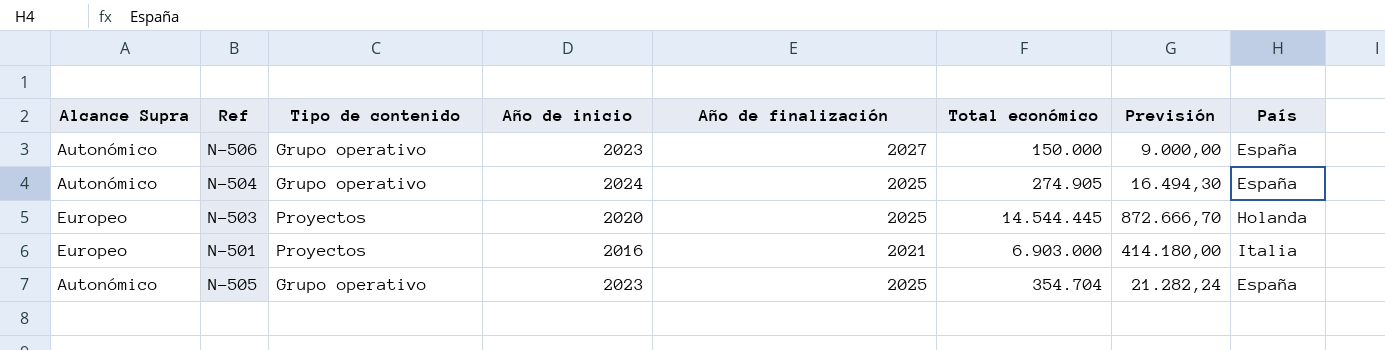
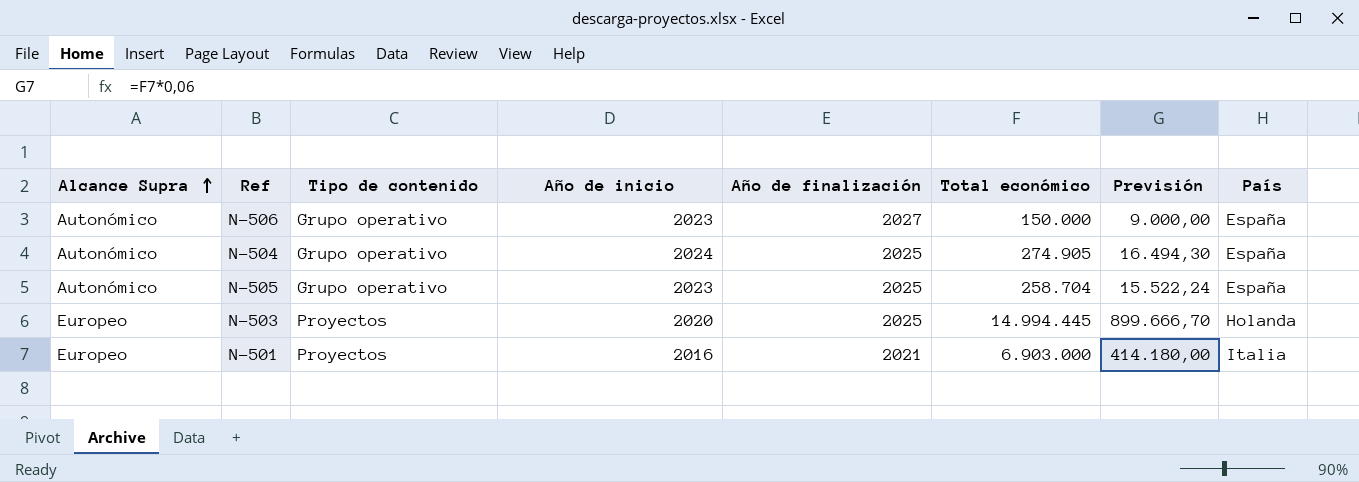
row order: none -> Alcance Supra ascending
N-505 | Total económico: 354.704 -> 258.704
N-505 | Previsión: 21.282,24 -> 15.522,24
N-503 | Total económico: 14.544.445 -> 14.994.445
N-503 | Previsión: 872.666,70 -> 899.666,70

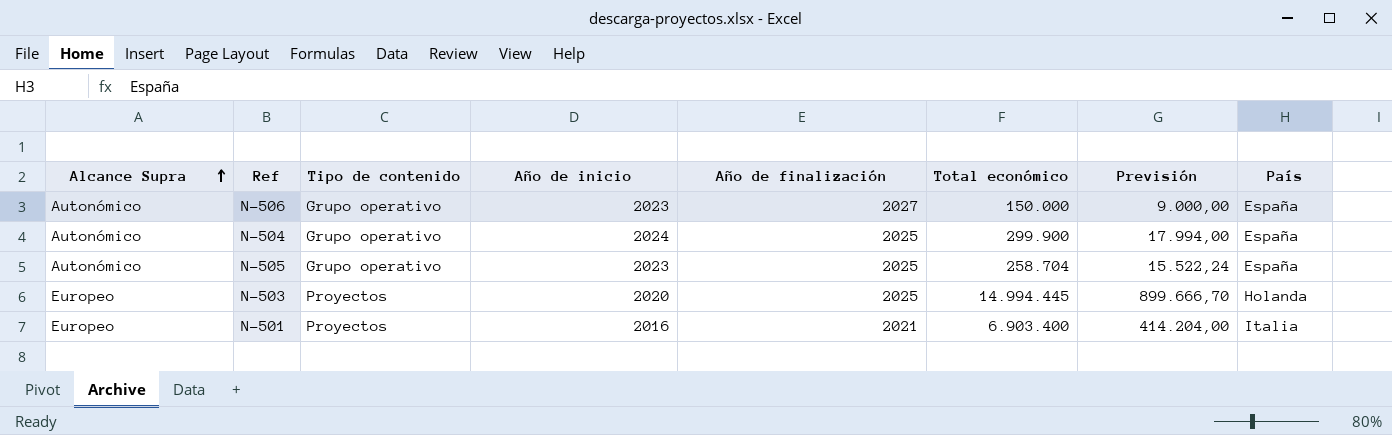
N-504 | Total económico: 274.905 -> 299.900
N-504 | Previsión: 16.494,30 -> 17.994,00
N-501 | Total económico: 6.903.000 -> 6.903.400
N-501 | Previsión: 414.180,00 -> 414.204,00

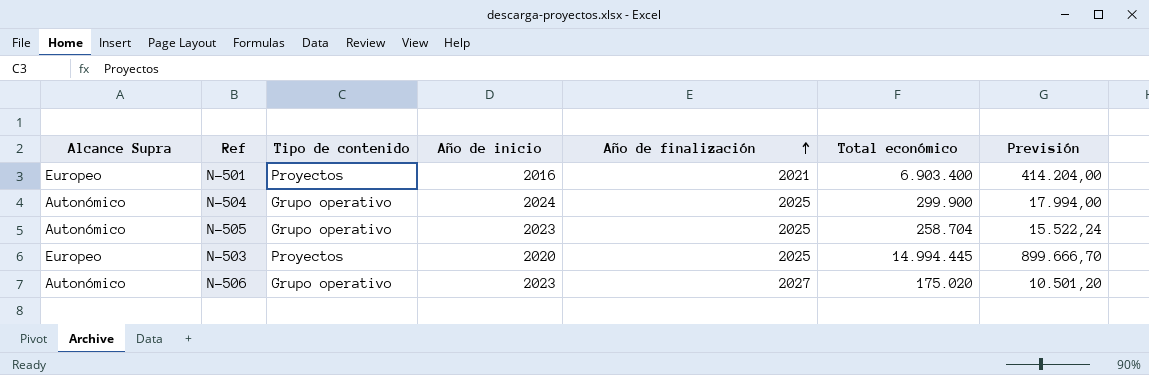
row order: Alcance Supra ascending -> Año de finalización ascending
column País | position: 8 -> none
N-506 | Total económico: 150.000 -> 175.020
N-506 | Previsión: 9.000,00 -> 10.501,20

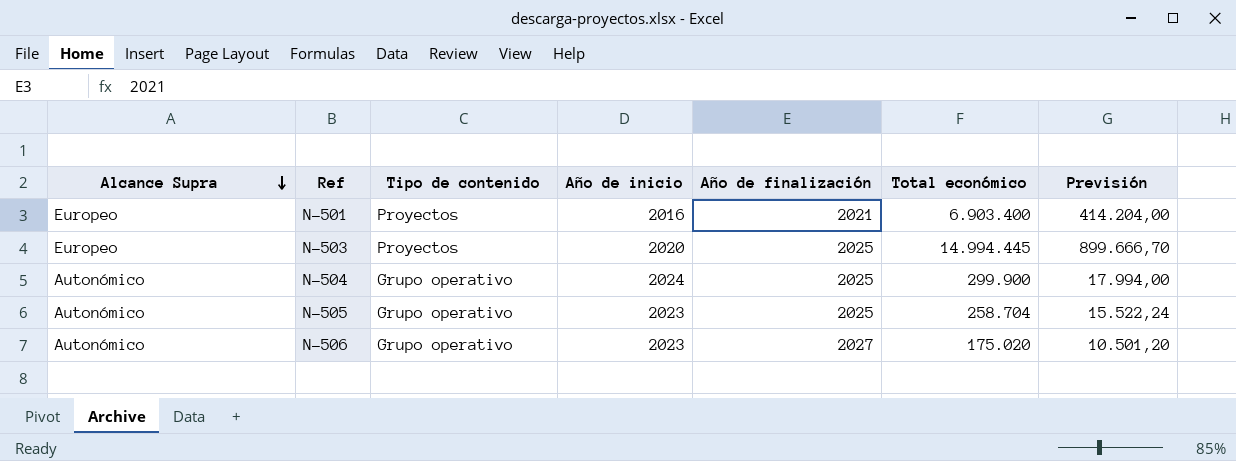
row order: Año de finalización ascending -> Alcance Supra descending

